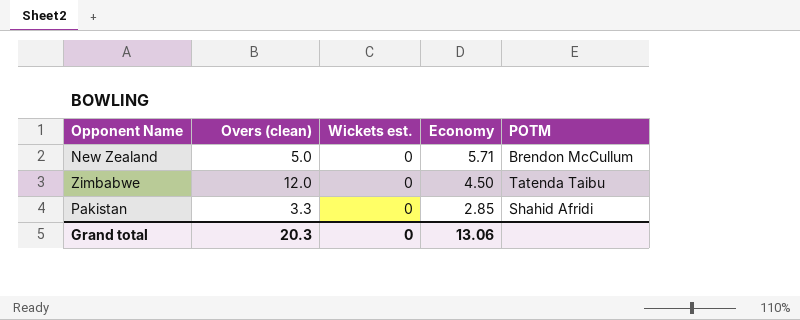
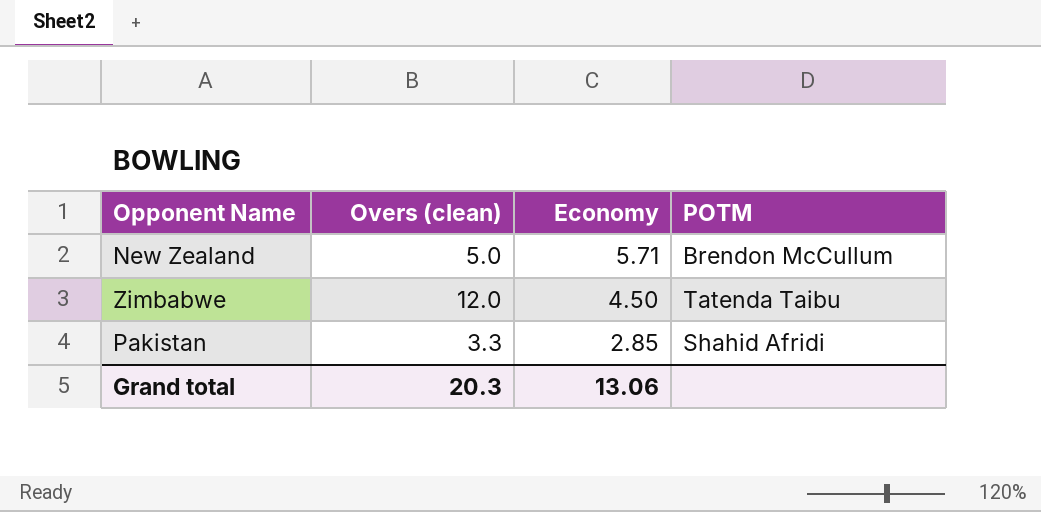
column Wickets est. | position: 3 -> none

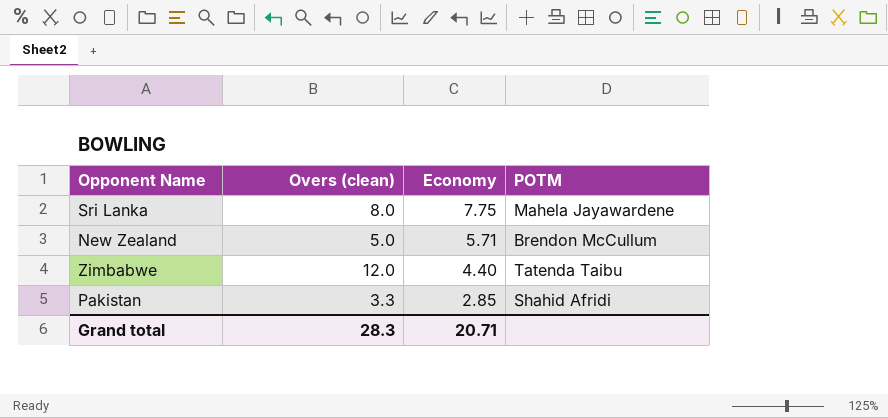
row Sri Lanka: none -> 8.0 | 7.75 | Mahela Jayawardene
Zimbabwe | Economy: 4.50 -> 4.40
Grand total | Overs (clean): 20.3 -> 28.3
Grand total | Economy: 13.06 -> 20.71

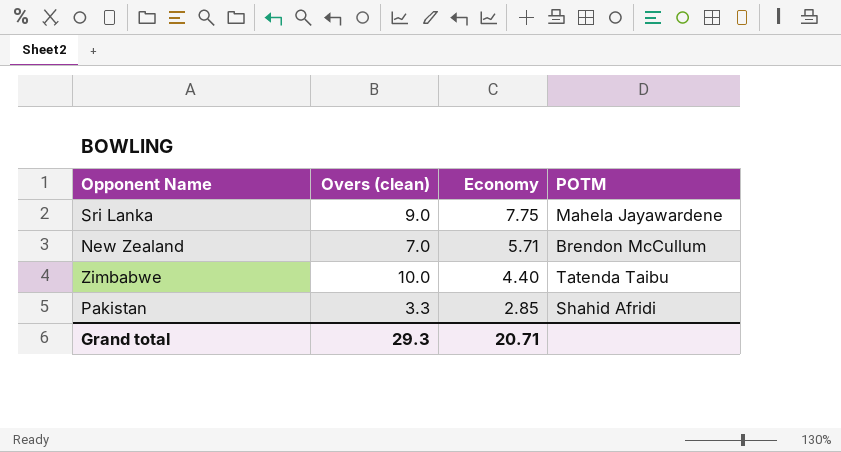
Sri Lanka | Overs (clean): 8.0 -> 9.0
New Zealand | Overs (clean): 5.0 -> 7.0
Zimbabwe | Overs (clean): 12.0 -> 10.0
Grand total | Overs (clean): 28.3 -> 29.3

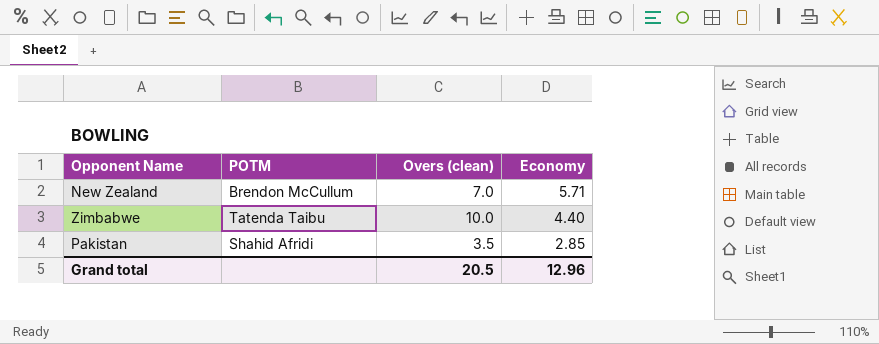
column POTM | position: 4 -> 2
row Sri Lanka: 9.0 | 7.75 | Mahela Jayawardene -> none
Pakistan | Overs (clean): 3.3 -> 3.5
Grand total | Overs (clean): 29.3 -> 20.5
Grand total | Economy: 20.71 -> 12.96

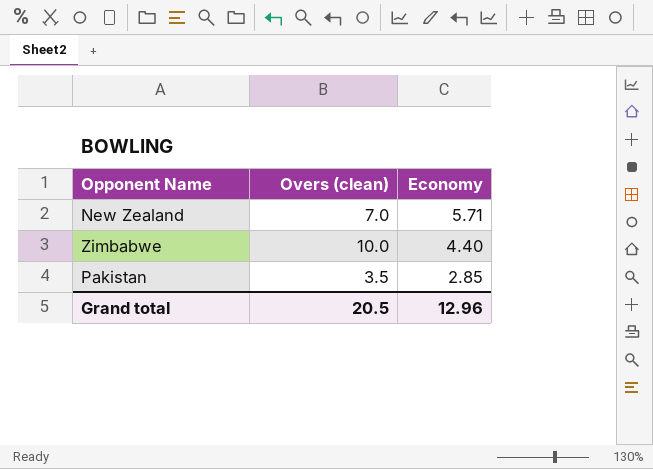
column POTM | position: 2 -> none

